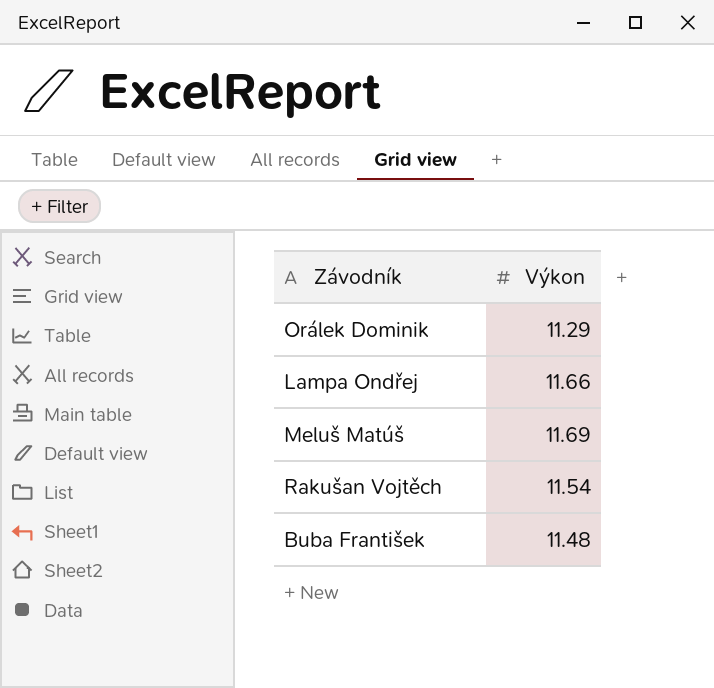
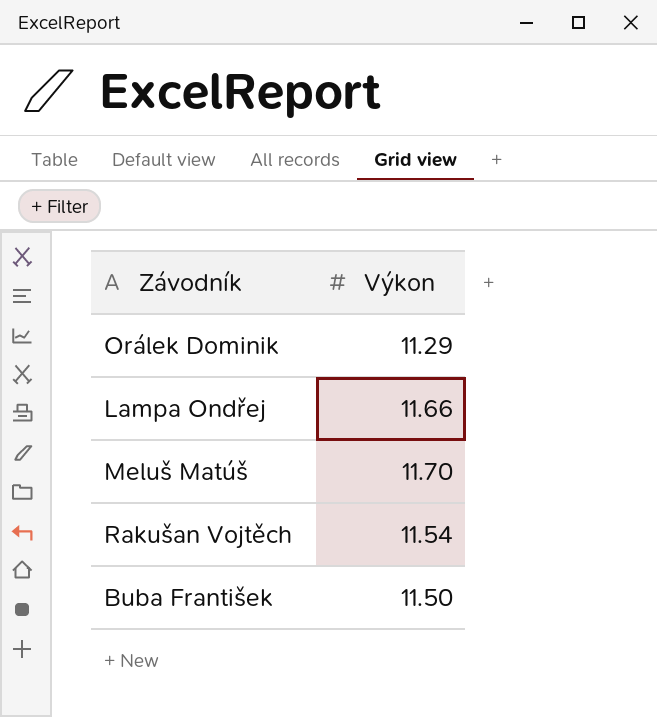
Meluš Matúš | Výkon: 11.69 -> 11.70
Buba František | Výkon: 11.48 -> 11.50

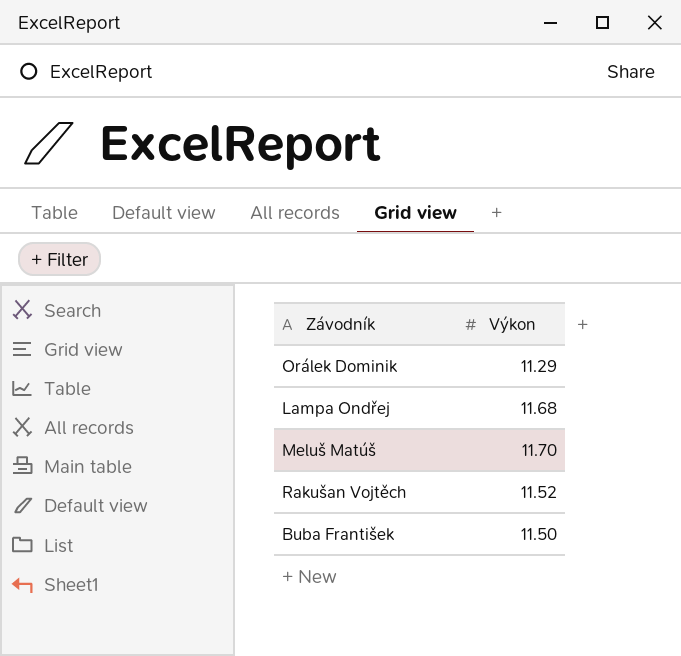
Lampa Ondřej | Výkon: 11.66 -> 11.68
Rakušan Vojtěch | Výkon: 11.54 -> 11.52

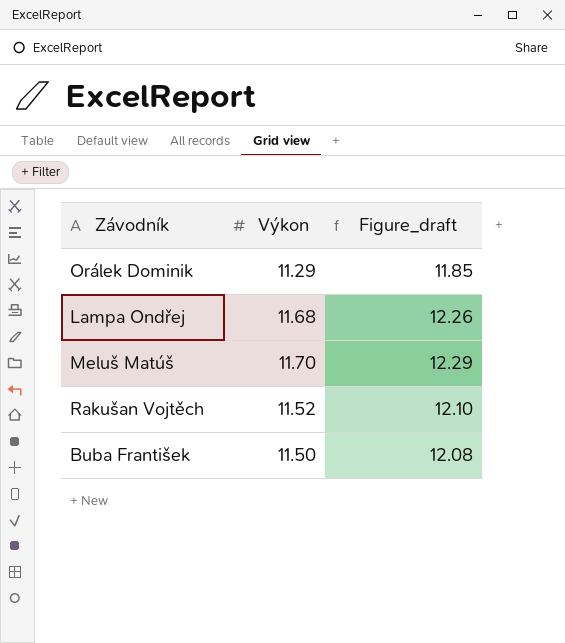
column Figure_draft | formula: none -> [Výkon] * 1.05

